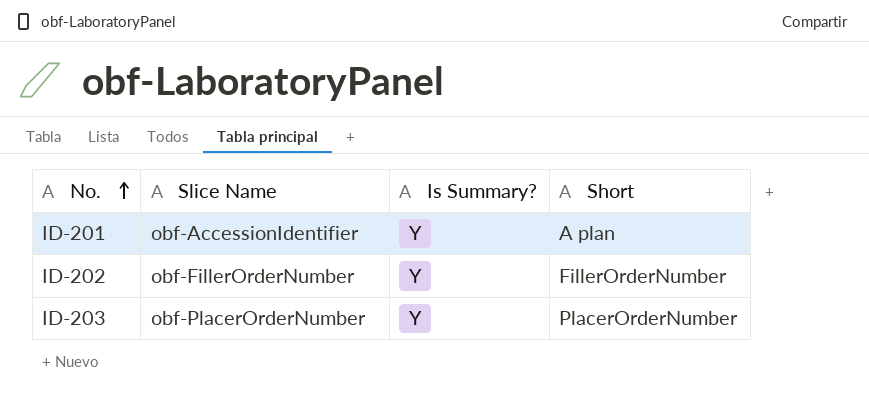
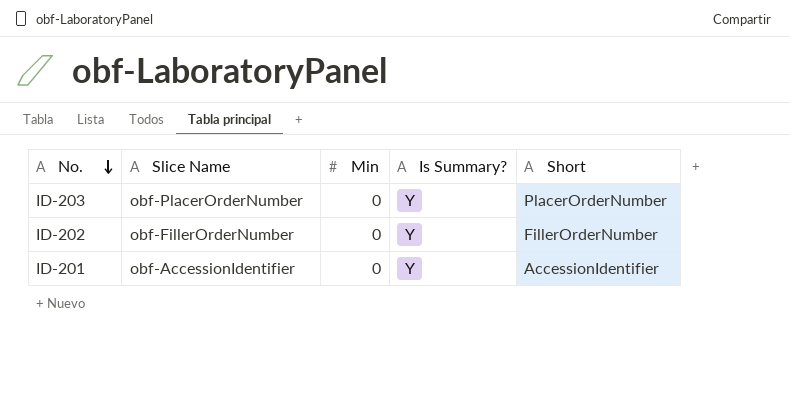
row order: No. ascending -> No. descending
column Min | position: none -> 3
ID-201 | Short: A plan -> AccessionIdentifier

